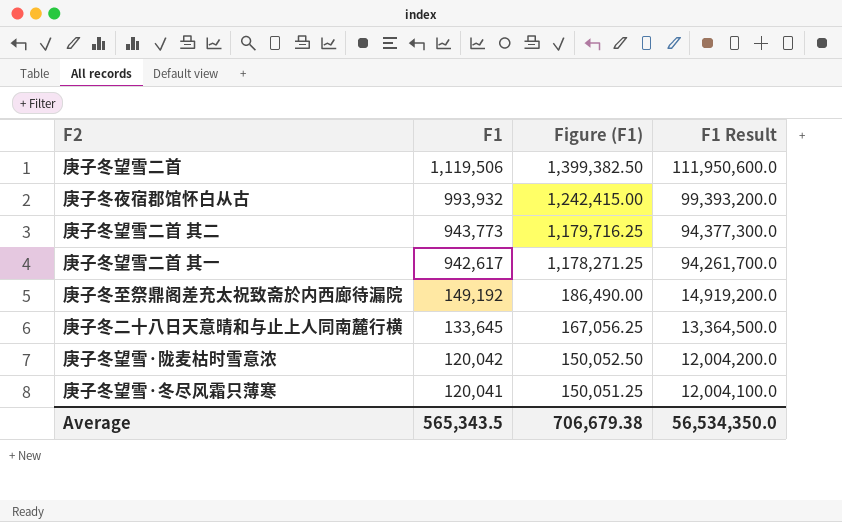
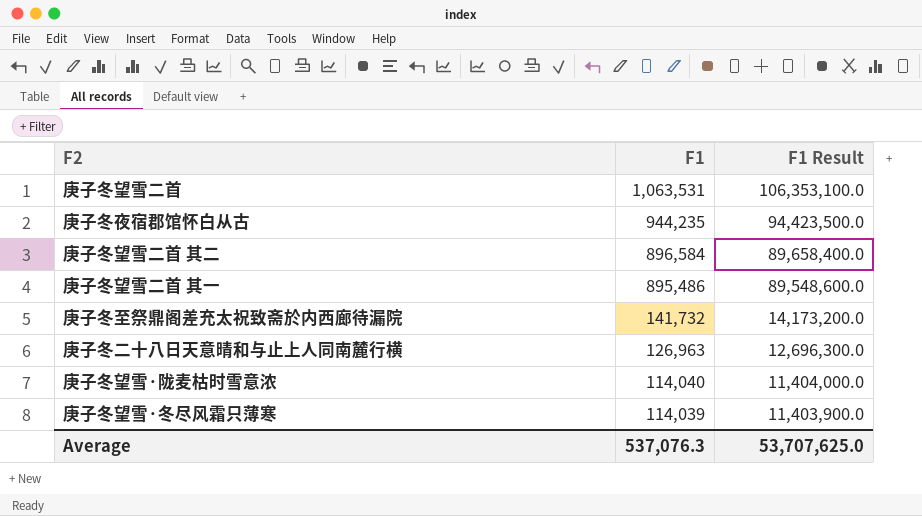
column Figure (F1) | formula: [F1] * 1.25 -> none
庚子冬望雪二首 | F1: 1,119,506 -> 1,063,531
庚子冬望雪二首 | F1 Result: 111,950,600.0 -> 106,353,100.0
庚子冬夜宿郡馆怀白从古 | F1: 993,932 -> 944,235
庚子冬夜宿郡馆怀白从古 | F1 Result: 99,393,200.0 -> 94,423,500.0
庚子冬望雪二首 其二 | F1: 943,773 -> 896,584
庚子冬望雪二首 其二 | F1 Result: 94,377,300.0 -> 89,658,400.0
庚子冬望雪二首 其一 | F1: 942,617 -> 895,486
庚子冬望雪二首 其一 | F1 Result: 94,261,700.0 -> 89,548,600.0
庚子冬至祭鼎阁差充太祝致斋於内西廊待漏院 | F1: 149,192 -> 141,732
庚子冬至祭鼎阁差充太祝致斋於内西廊待漏院 | F1 Result: 14,919,200.0 -> 14,173,200.0
庚子冬二十八日天意晴和与止上人同南麓行横 | F1: 133,645 -> 126,963
庚子冬二十八日天意晴和与止上人同南麓行横 | F1 Result: 13,364,500.0 -> 12,696,300.0
庚子冬望雪·陇麦枯时雪意浓 | F1: 120,042 -> 114,040
庚子冬望雪·陇麦枯时雪意浓 | F1 Result: 12,004,200.0 -> 11,404,000.0
庚子冬望雪·冬尽风霜只薄寒 | F1: 120,041 -> 114,039
庚子冬望雪·冬尽风霜只薄寒 | F1 Result: 12,004,100.0 -> 11,403,900.0
Average | F1: 565,343.5 -> 537,076.3
Average | F1 Result: 56,534,350.0 -> 53,707,625.0

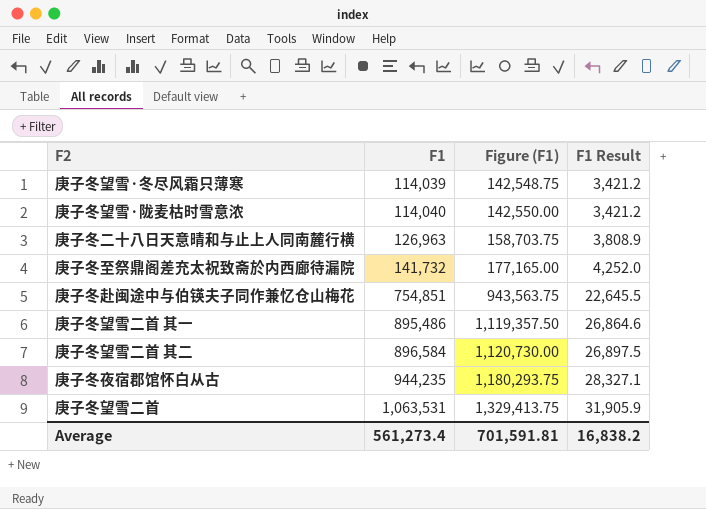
row order: F1 descending -> F1 ascending
column Figure (F1) | formula: none -> [F1] * 1.25
column F1 Result | formula: [F1] * 100 -> [F1] * 0.03
row 庚子冬赴闽途中与伯锳夫子同作兼忆仓山梅花: none -> 754,851 | 943,563.75 | 22,645.5
Average | F1: 537,076.3 -> 561,273.4
Average | F1 Result: 53,707,625.0 -> 16,838.2

